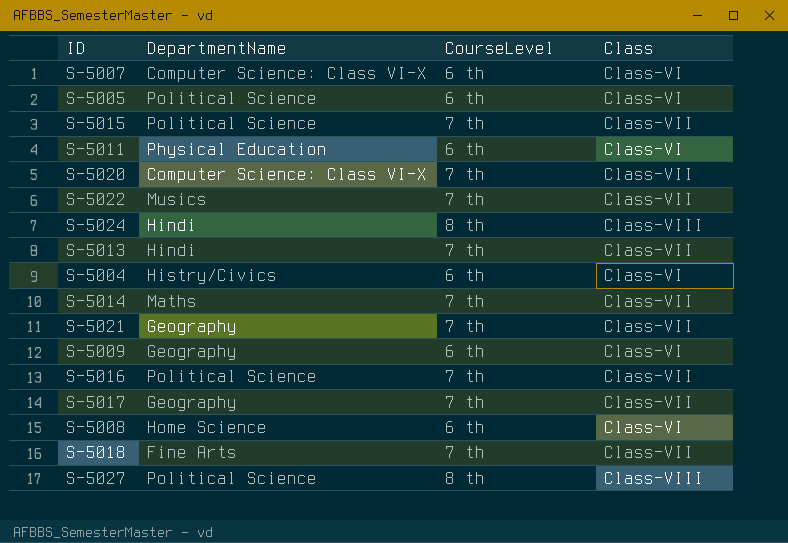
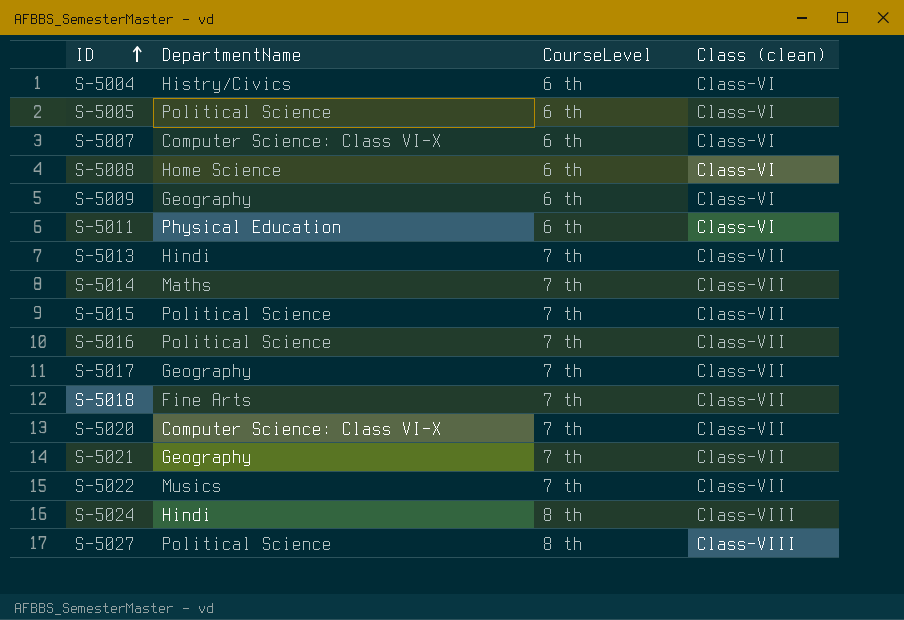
row order: none -> ID ascending
column name: Class -> Class (clean)

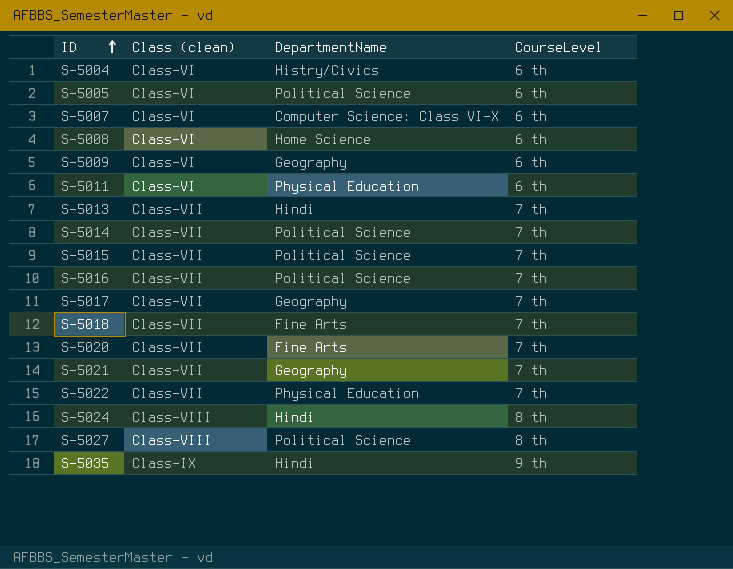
column Class (clean) | position: 4 -> 2
S-5014 | DepartmentName: Maths -> Political Science
S-5020 | DepartmentName: Computer Science: Class VI-X -> Fine Arts
S-5022 | DepartmentName: Musics -> Physical Education
row S-5035: none -> Class-IX | Hindi | 9 th

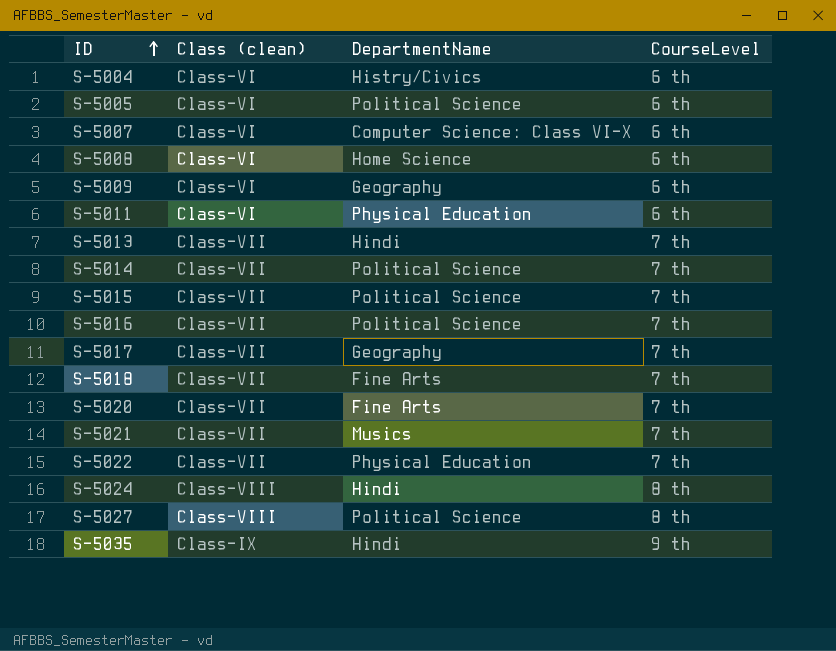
S-5021 | DepartmentName: Geography -> Musics

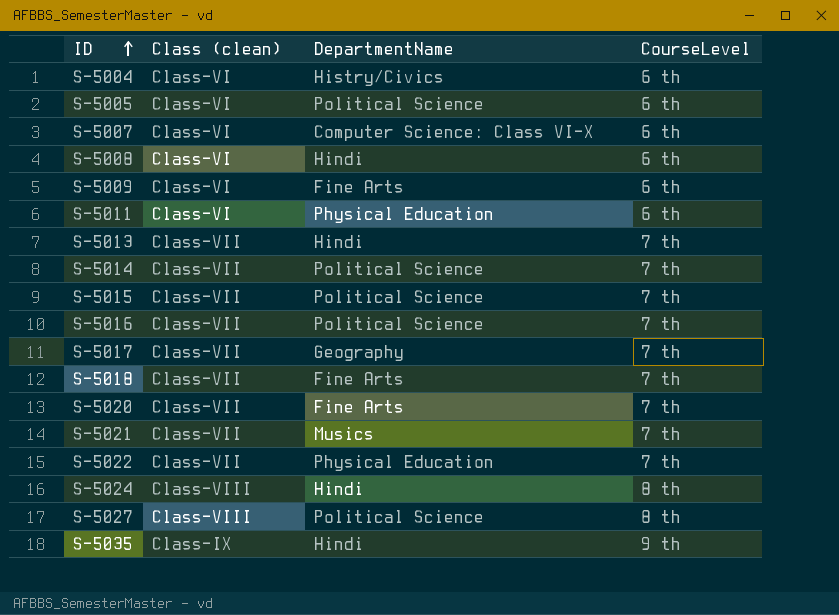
S-5008 | DepartmentName: Home Science -> Hindi
S-5009 | DepartmentName: Geography -> Fine Arts

